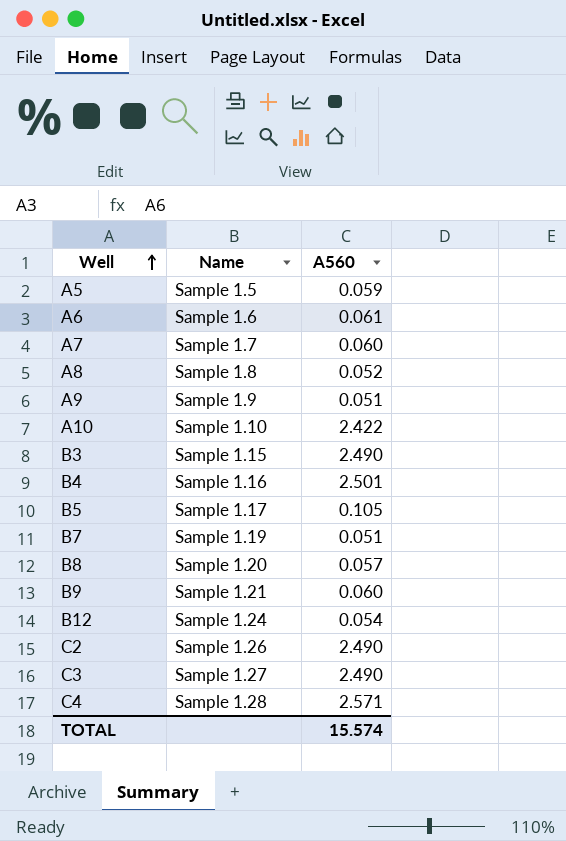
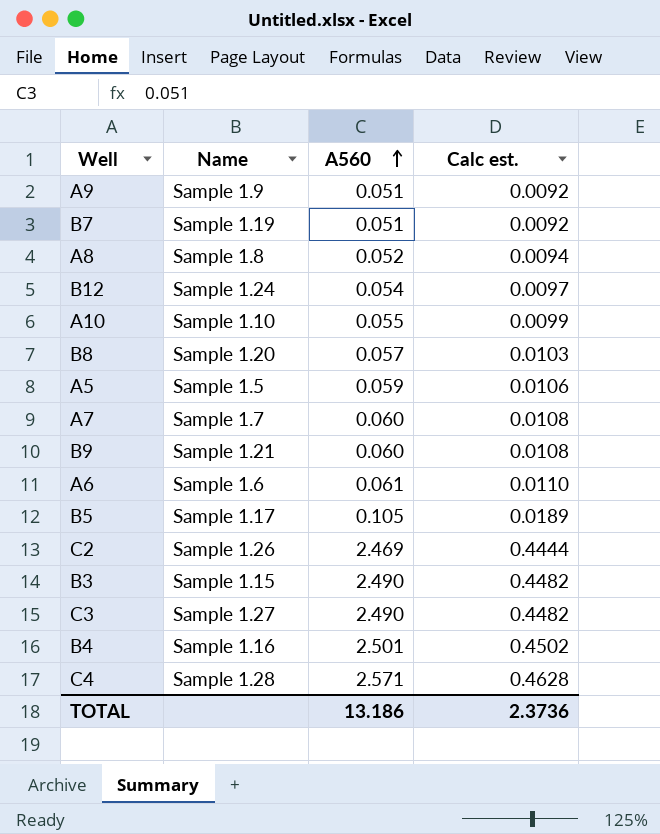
row order: Well ascending -> A560 ascending
column Calc est. | formula: none -> [A560] * 0.18
A10 | A560: 2.422 -> 0.055
C2 | A560: 2.490 -> 2.469
TOTAL | A560: 15.574 -> 13.186

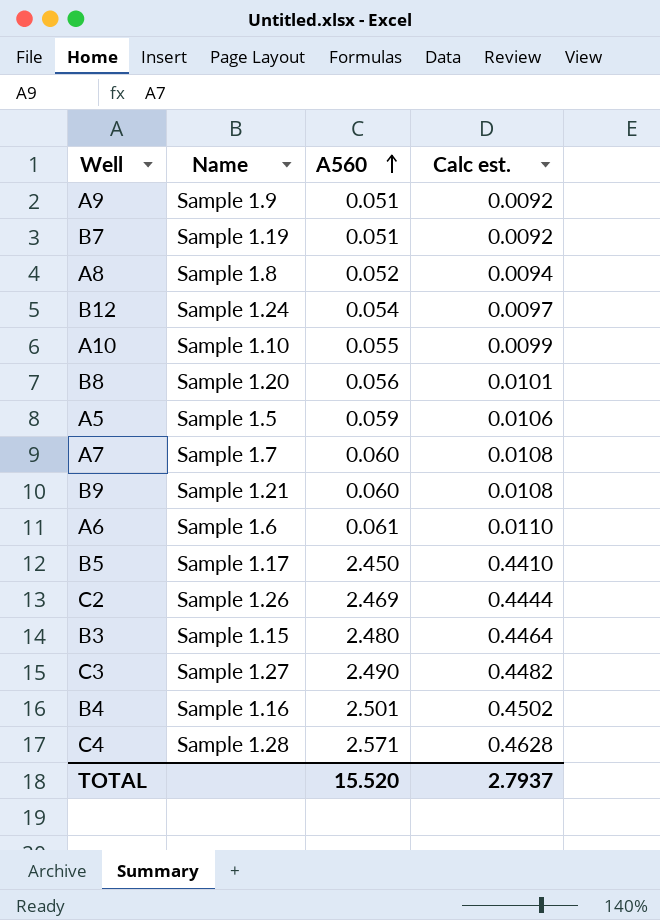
B8 | A560: 0.057 -> 0.056
B8 | Calc est.: 0.0103 -> 0.0101
B5 | A560: 0.105 -> 2.450
B5 | Calc est.: 0.0189 -> 0.4410
B3 | A560: 2.490 -> 2.480
B3 | Calc est.: 0.4482 -> 0.4464
TOTAL | A560: 13.186 -> 15.520
TOTAL | Calc est.: 2.3736 -> 2.7937

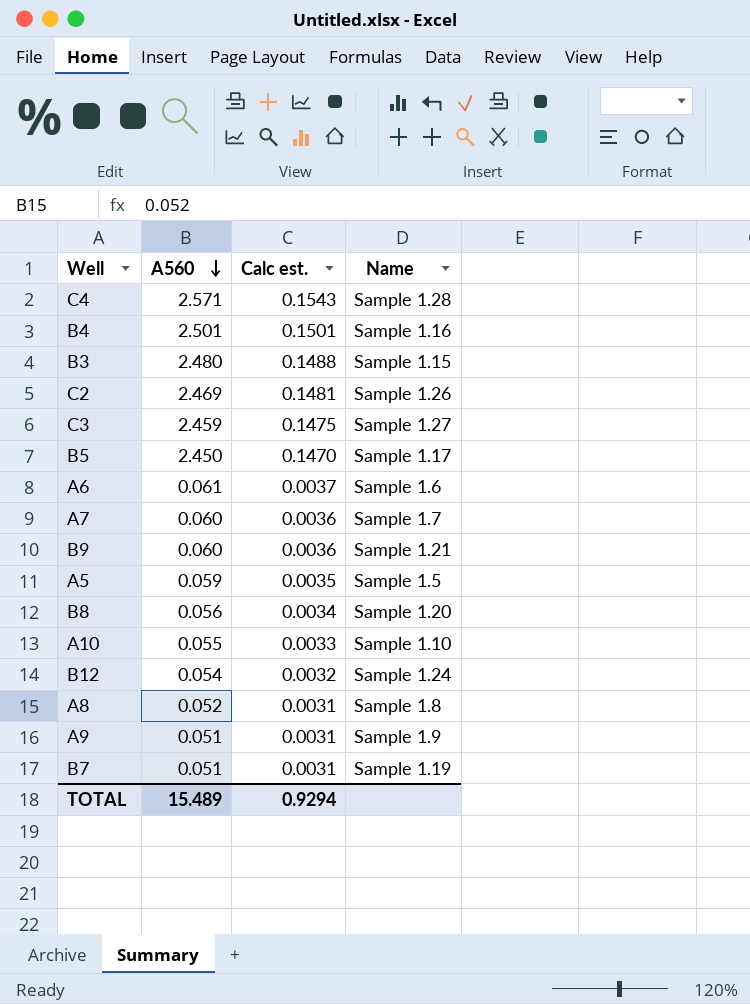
row order: A560 ascending -> A560 descending
column Calc est. | formula: [A560] * 0.18 -> [A560] * 0.06
column Name | position: 2 -> 4
C3 | A560: 2.490 -> 2.459
TOTAL | A560: 15.520 -> 15.489
TOTAL | Calc est.: 2.7937 -> 0.9294

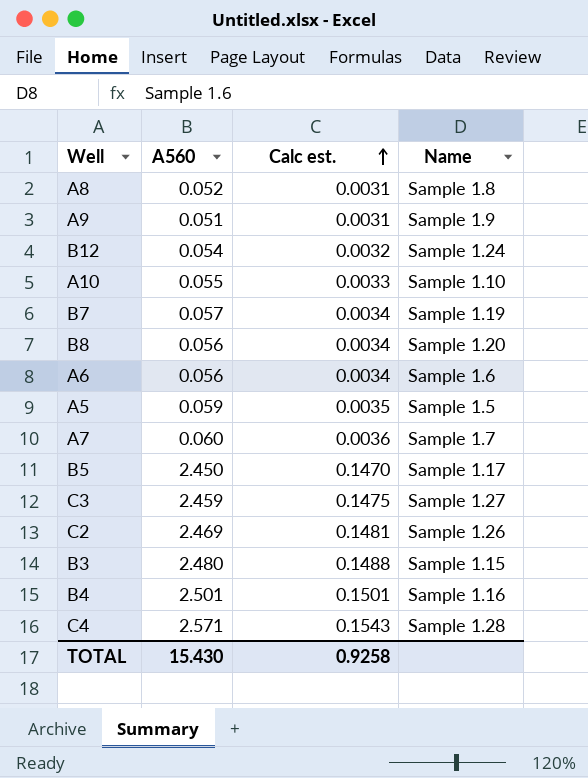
row order: A560 descending -> Calc est. ascending
row B9: 0.060 | 0.0036 | Sample 1.21 -> none
B7 | A560: 0.051 -> 0.057
B7 | Calc est.: 0.0031 -> 0.0034
A6 | A560: 0.061 -> 0.056
A6 | Calc est.: 0.0037 -> 0.0034
TOTAL | A560: 15.489 -> 15.430
TOTAL | Calc est.: 0.9294 -> 0.9258

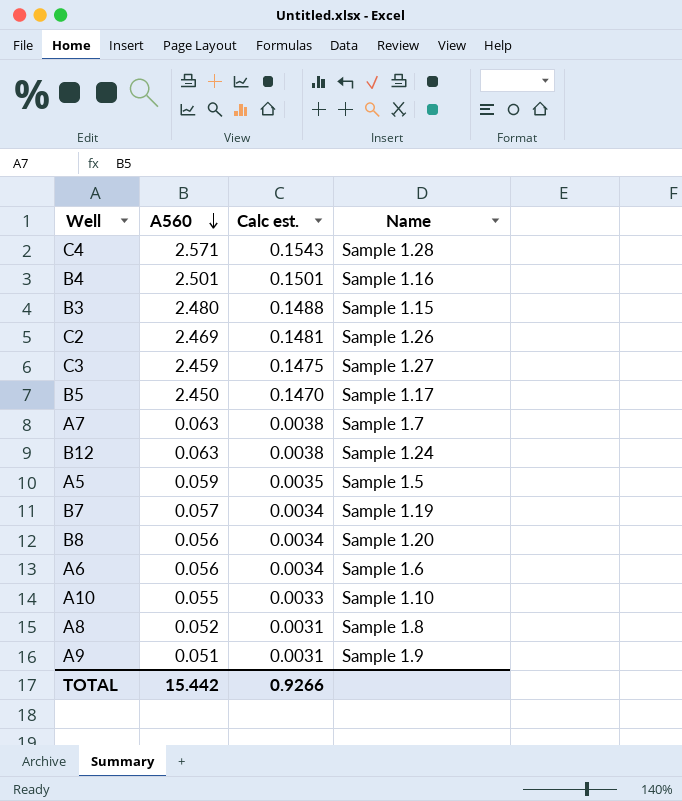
row order: Calc est. ascending -> A560 descending
A7 | A560: 0.060 -> 0.063
A7 | Calc est.: 0.0036 -> 0.0038
B12 | A560: 0.054 -> 0.063
B12 | Calc est.: 0.0032 -> 0.0038
TOTAL | A560: 15.430 -> 15.442
TOTAL | Calc est.: 0.9258 -> 0.9266

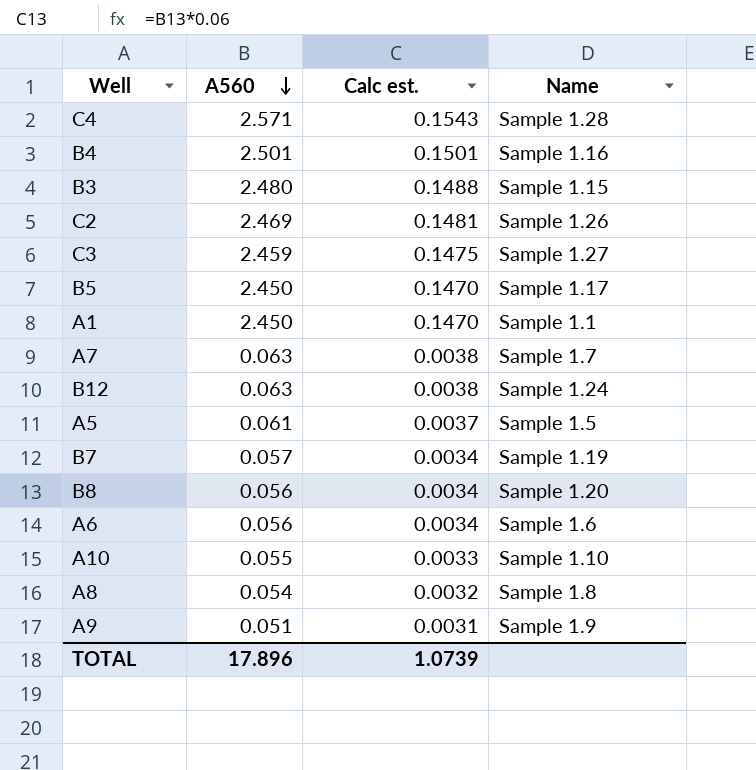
row A1: none -> 2.450 | 0.1470 | Sample 1.1
A5 | A560: 0.059 -> 0.061
A5 | Calc est.: 0.0035 -> 0.0037
A8 | A560: 0.052 -> 0.054
A8 | Calc est.: 0.0031 -> 0.0032
TOTAL | A560: 15.442 -> 17.896
TOTAL | Calc est.: 0.9266 -> 1.0739

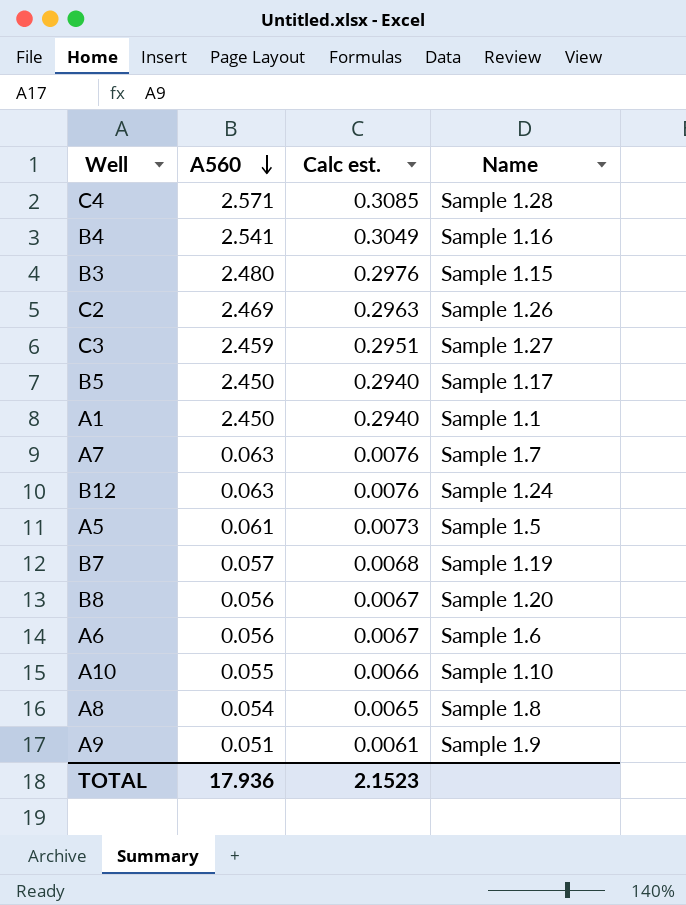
column Calc est. | formula: [A560] * 0.06 -> [A560] * 0.12
B4 | A560: 2.501 -> 2.541
TOTAL | A560: 17.896 -> 17.936
TOTAL | Calc est.: 1.0739 -> 2.1523

